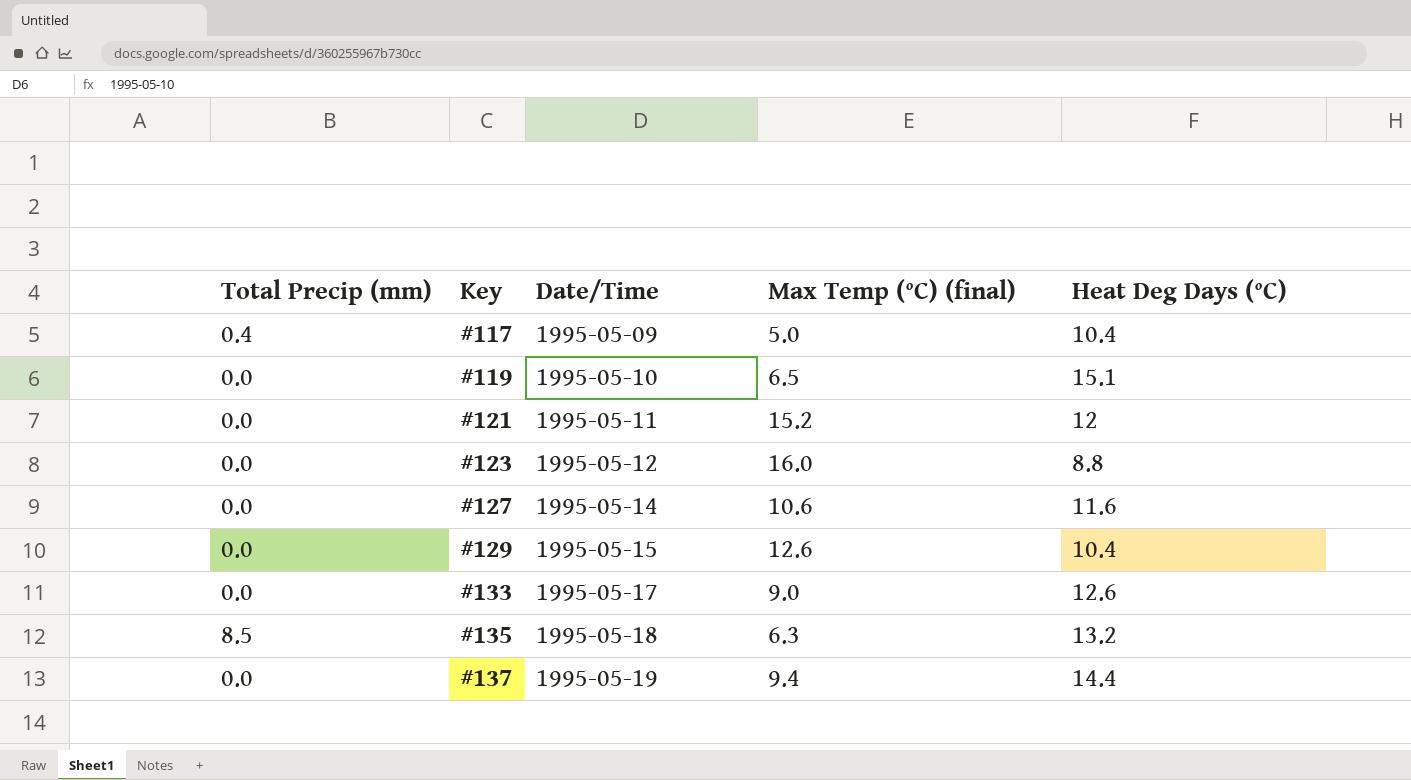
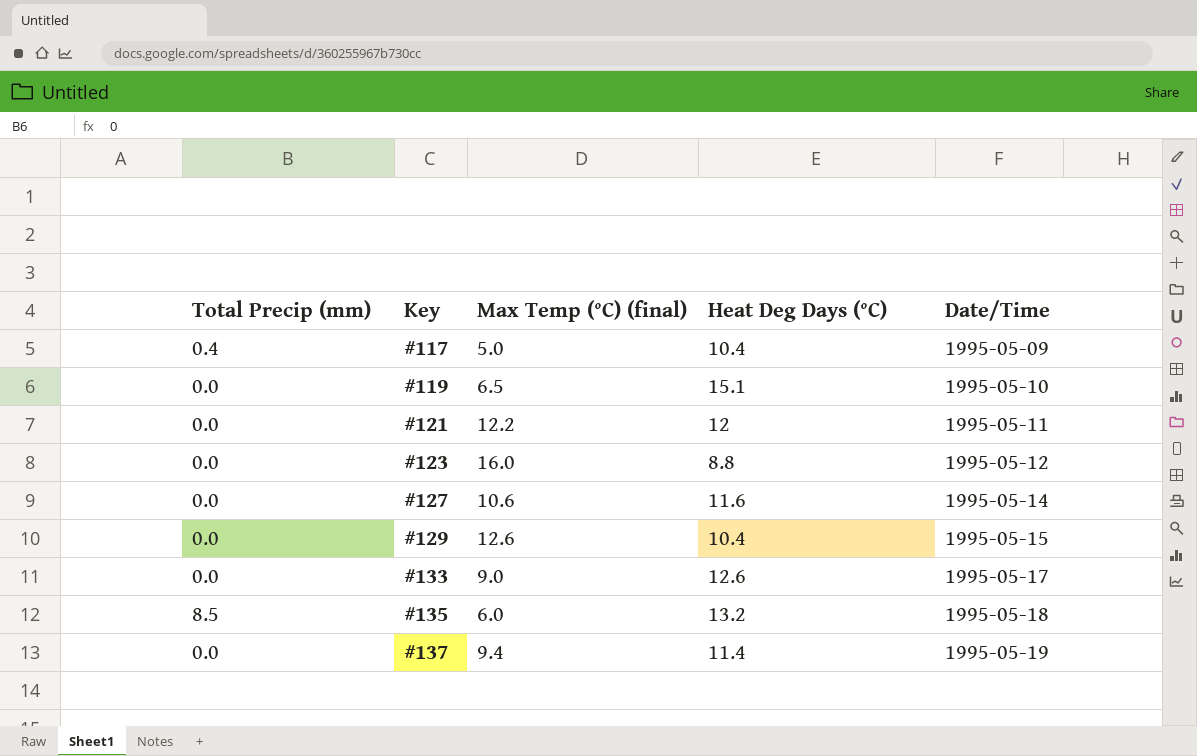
column Date/Time | position: 3 -> 5
#121 | Max Temp (°C) (final): 15.2 -> 12.2
#135 | Max Temp (°C) (final): 6.3 -> 6.0
#137 | Heat Deg Days (°C): 14.4 -> 11.4

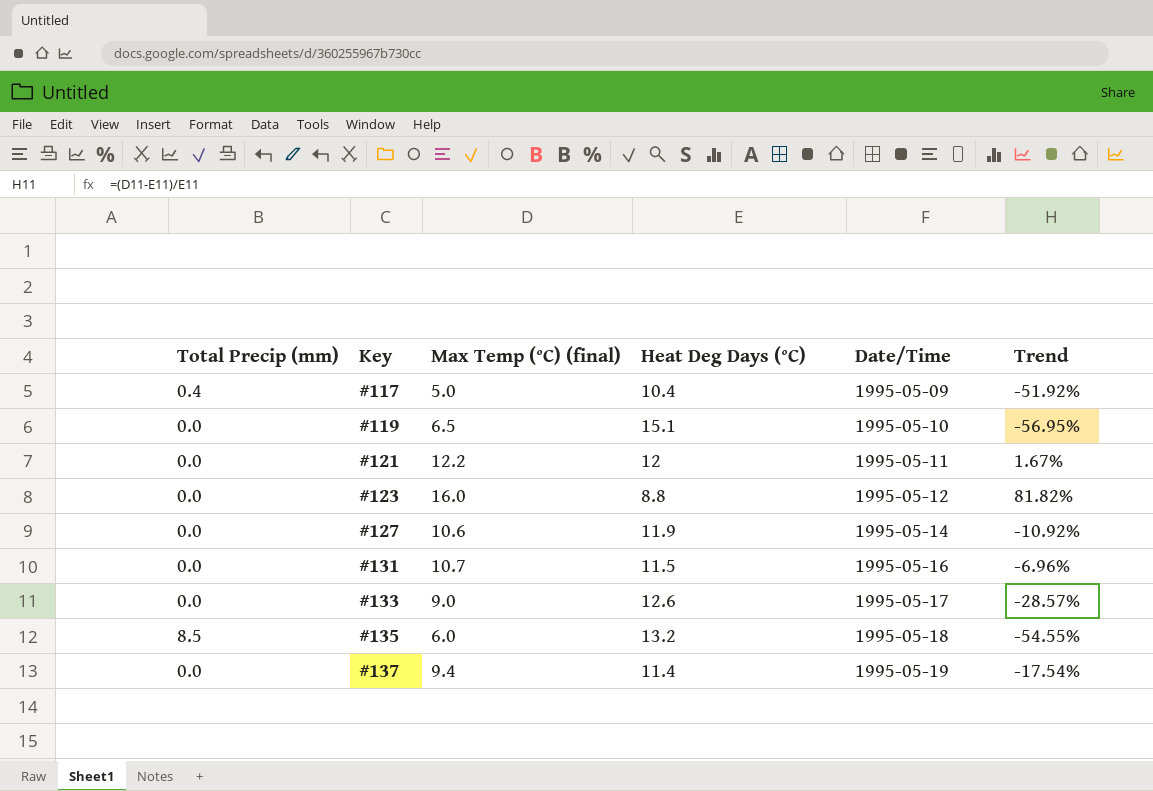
column Trend | formula: none -> ([Max Temp (°C) (final)] - [Heat Deg Days (°C)]) / [Heat Deg Days (°C)]
row #129: 0.0 | 12.6 | 10.4 | 1995-05-15 -> none
#127 | Heat Deg Days (°C): 11.6 -> 11.9
row #131: none -> 0.0 | 10.7 | 11.5 | 1995-05-16 | -6.96%

